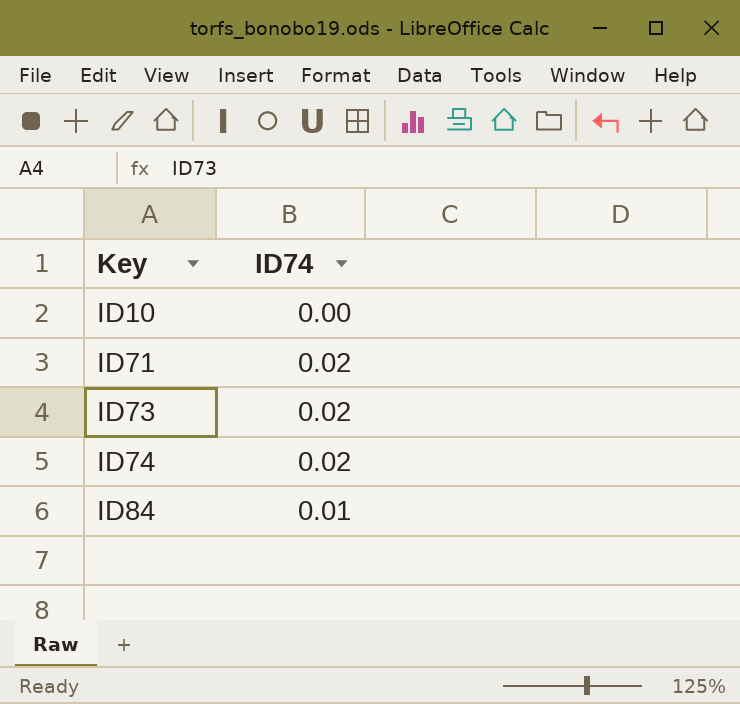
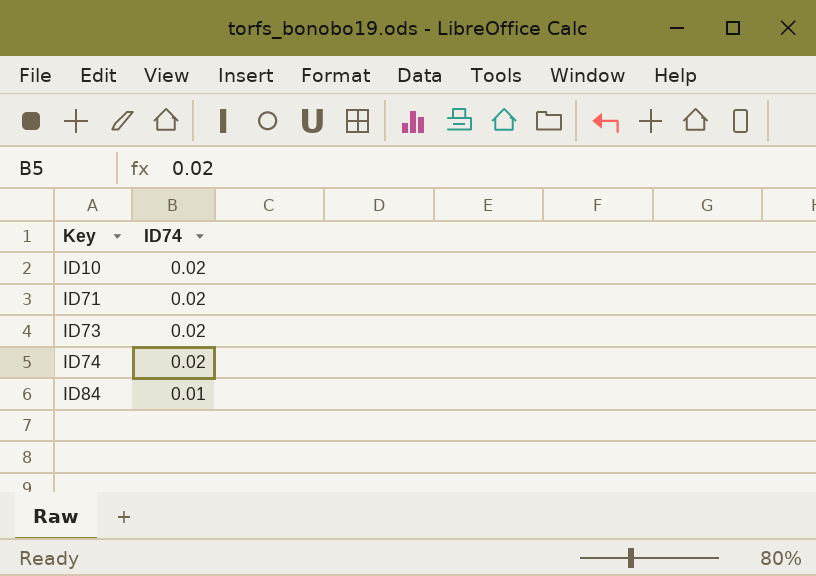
ID10 | ID74: 0.00 -> 0.02

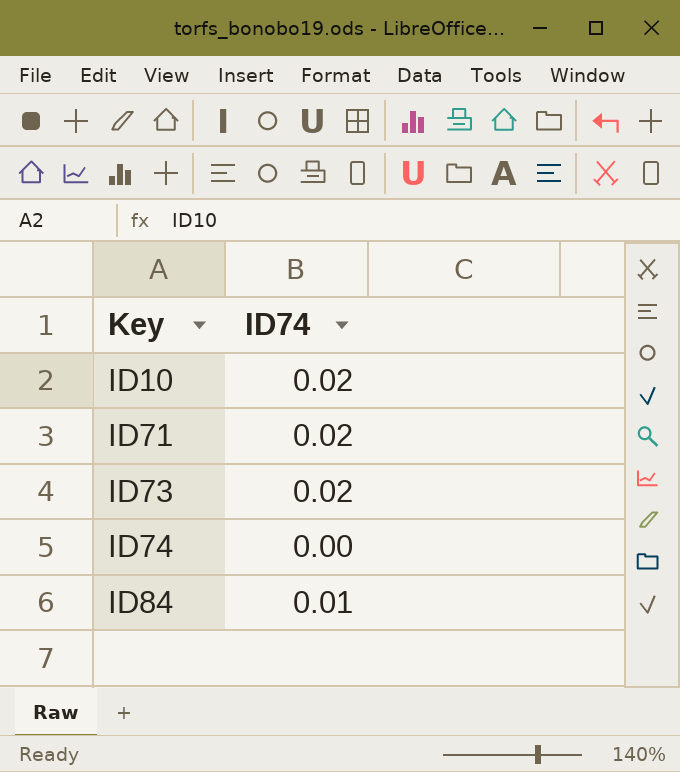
ID74 | ID74: 0.02 -> 0.00

